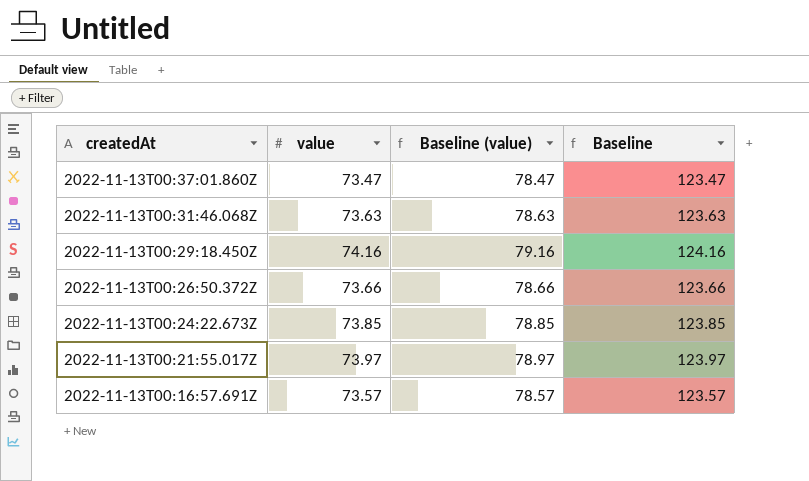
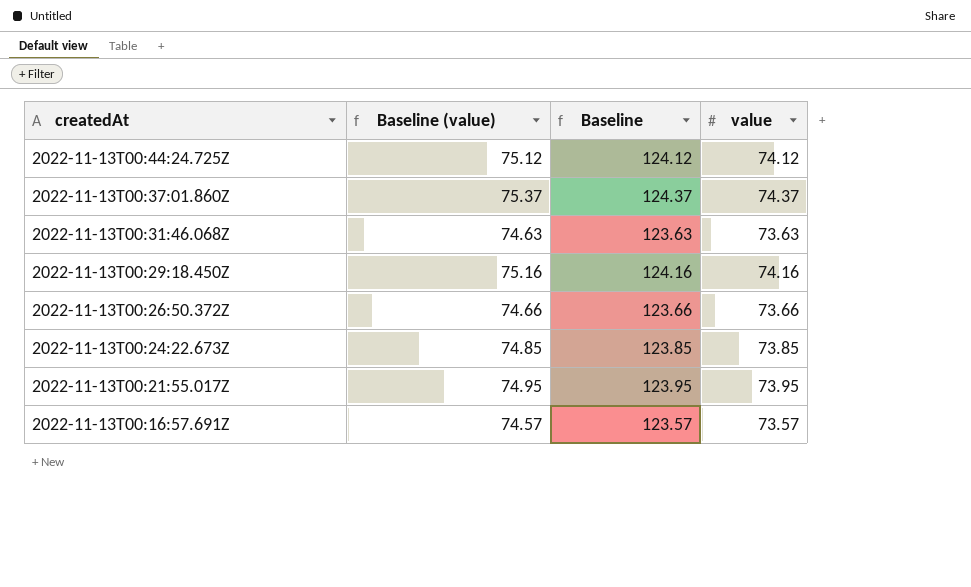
column Baseline (value) | formula: [value] + 5 -> [value] + 1
column value | position: 2 -> 4
row 2022-11-13T00:44:24.725Z: none -> 75.12 | 124.12 | 74.12
2022-11-13T00:37:01.860Z | Baseline: 123.47 -> 124.37
2022-11-13T00:37:01.860Z | value: 73.47 -> 74.37
2022-11-13T00:21:55.017Z | Baseline: 123.97 -> 123.95
2022-11-13T00:21:55.017Z | value: 73.97 -> 73.95

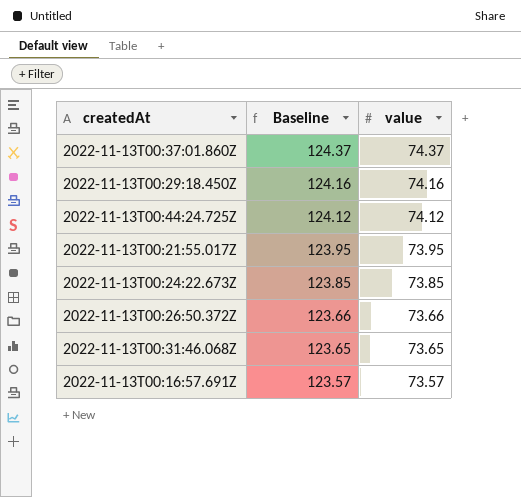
row order: createdAt descending -> Baseline descending
column Baseline (value) | formula: [value] + 1 -> none
2022-11-13T00:31:46.068Z | Baseline: 123.63 -> 123.65
2022-11-13T00:31:46.068Z | value: 73.63 -> 73.65

